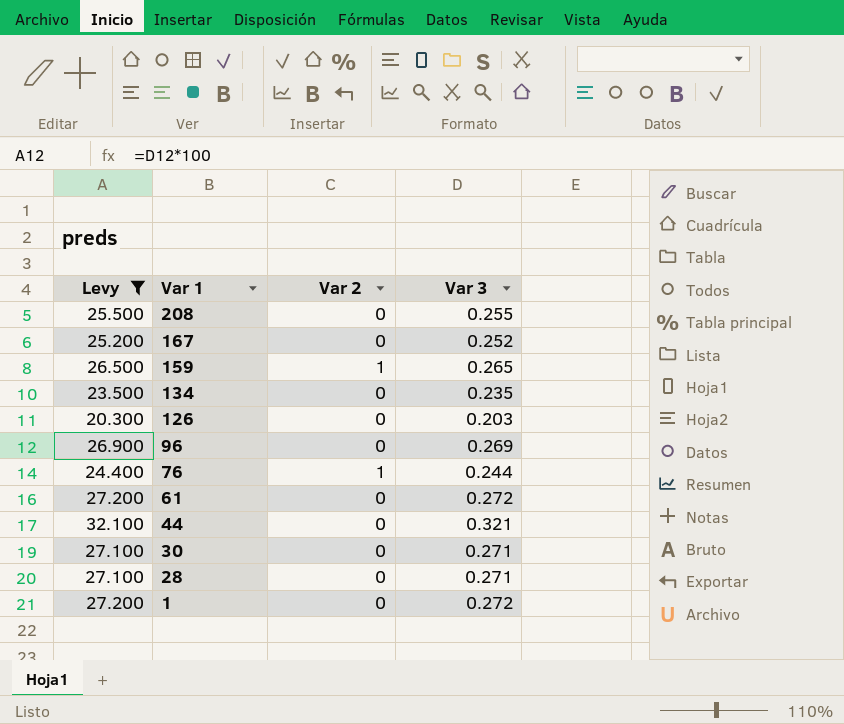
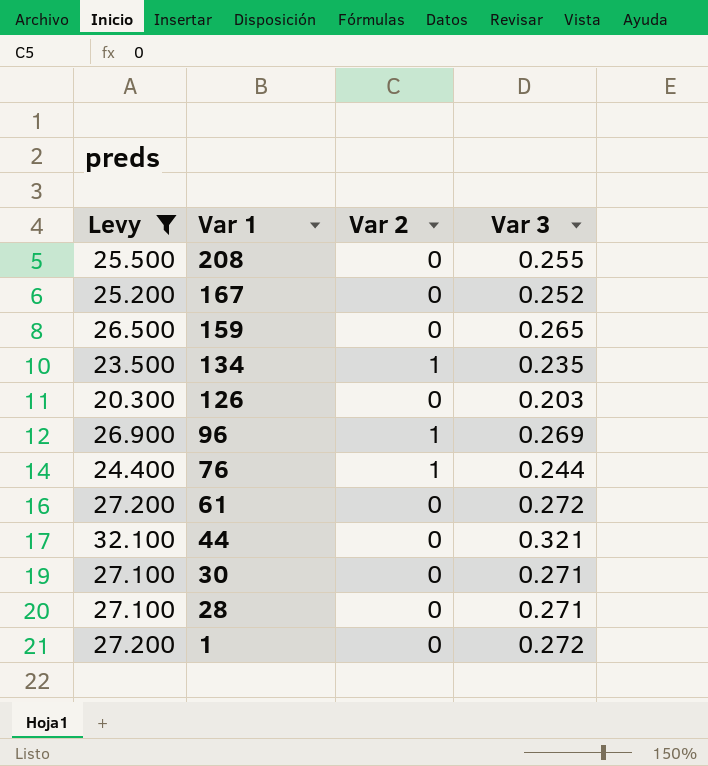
159 | Var 2: 1 -> 0
134 | Var 2: 0 -> 1
96 | Var 2: 0 -> 1

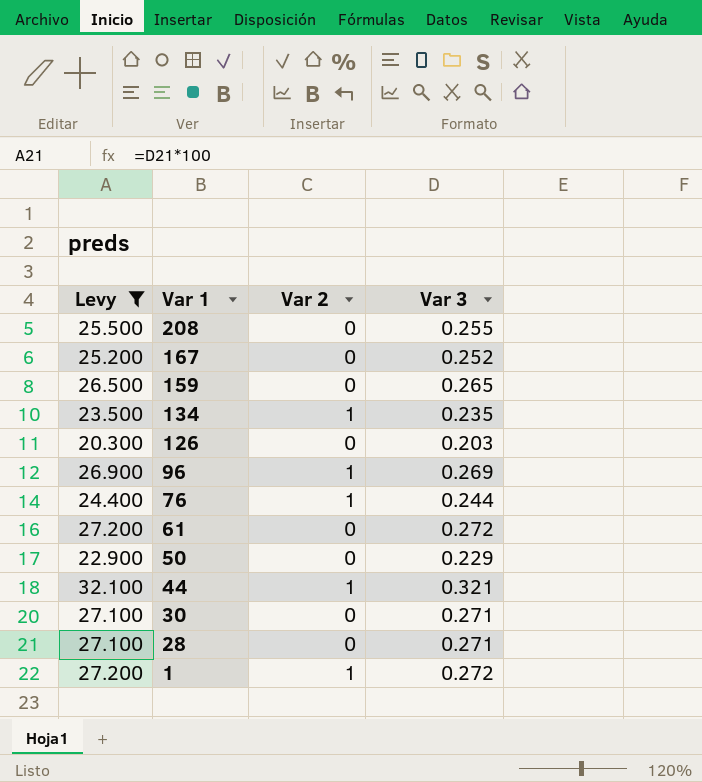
row 50: none -> 22.900 | 0 | 0.229
44 | Var 2: 0 -> 1
1 | Var 2: 0 -> 1

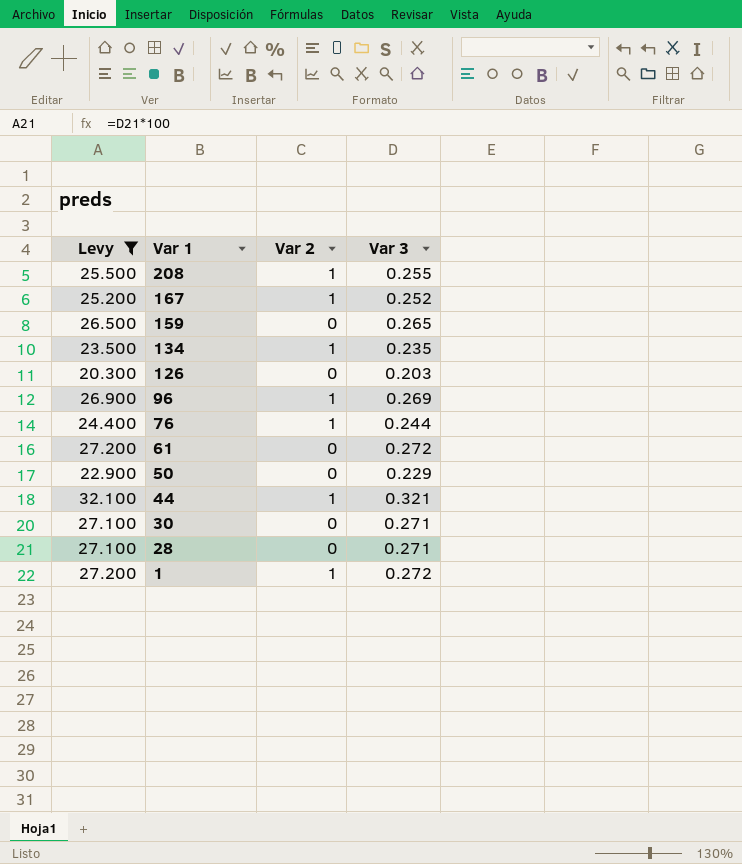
208 | Var 2: 0 -> 1
167 | Var 2: 0 -> 1

